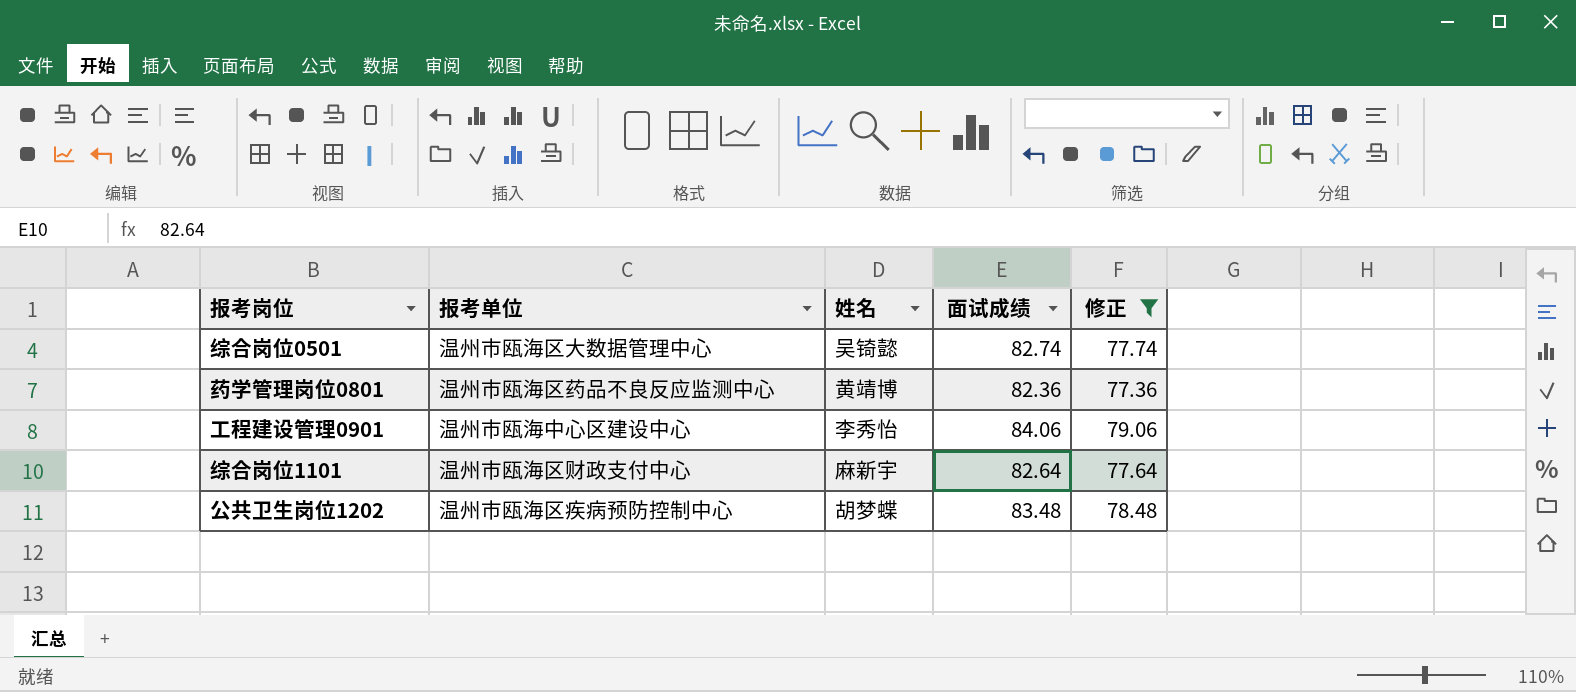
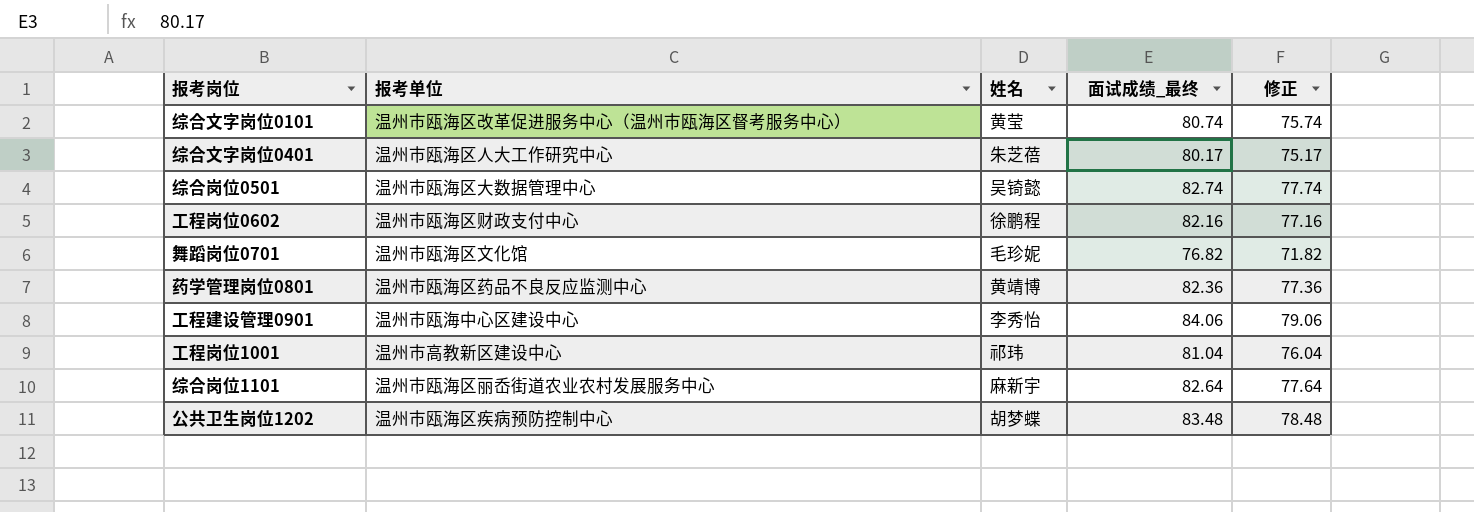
filter: 修正 >= 77.36 -> none
column name: 面试成绩 -> 面试成绩_最终
综合岗位1101 | 报考单位: 温州市瓯海区财政支付中心 -> 温州市瓯海区丽岙街道农业农村发展服务中心

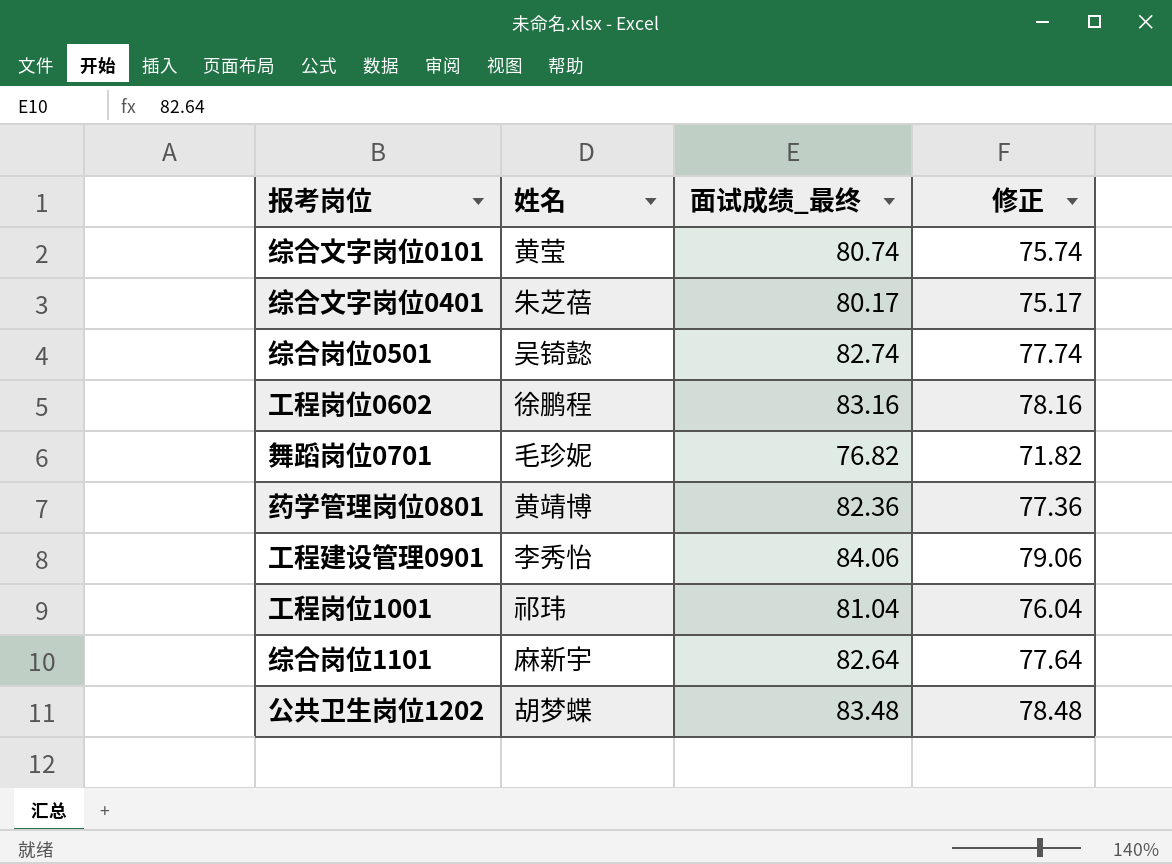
column 报考单位 | position: 2 -> none
工程岗位0602 | 面试成绩_最终: 82.16 -> 83.16
工程岗位0602 | 修正: 77.16 -> 78.16

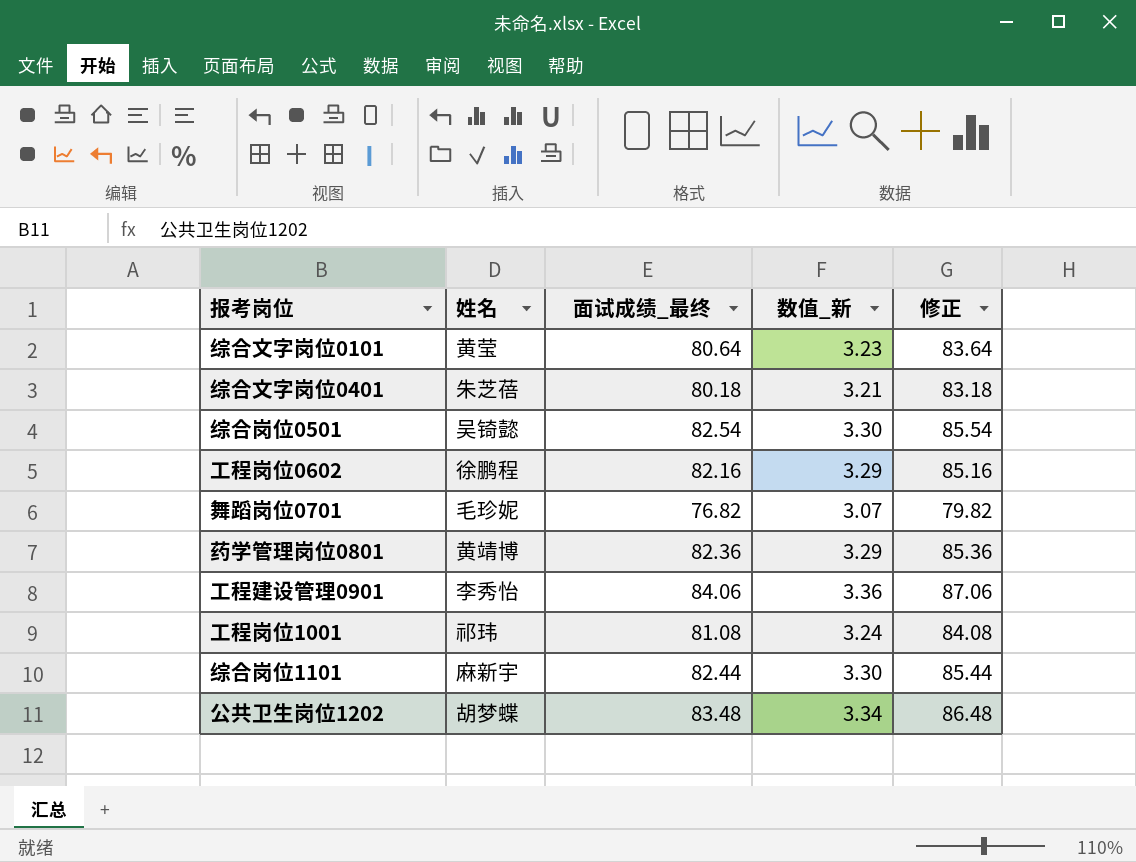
column 数值_新 | formula: none -> [面试成绩_最终] * 0.04
column 修正 | formula: [面试成绩_最终] - 5 -> [面试成绩_最终] + 3
综合文字岗位0101 | 面试成绩_最终: 80.74 -> 80.64
综合文字岗位0401 | 面试成绩_最终: 80.17 -> 80.18
综合岗位0501 | 面试成绩_最终: 82.74 -> 82.54
工程岗位0602 | 面试成绩_最终: 83.16 -> 82.16
工程岗位1001 | 面试成绩_最终: 81.04 -> 81.08
综合岗位1101 | 面试成绩_最终: 82.64 -> 82.44

